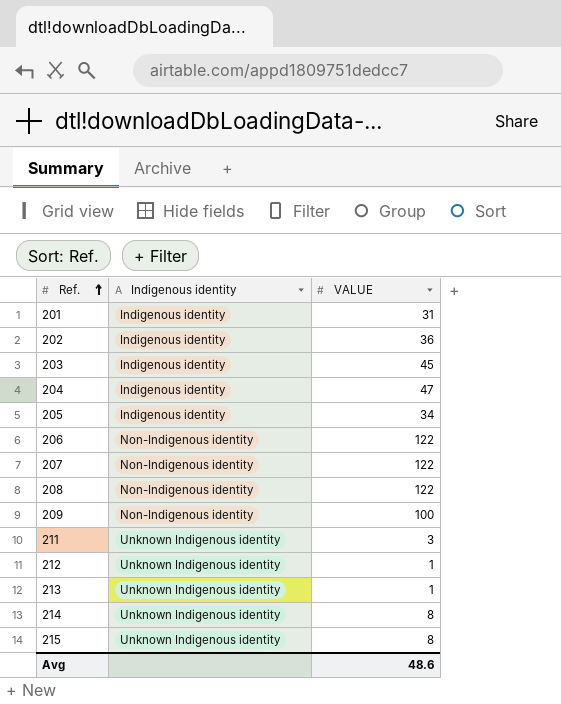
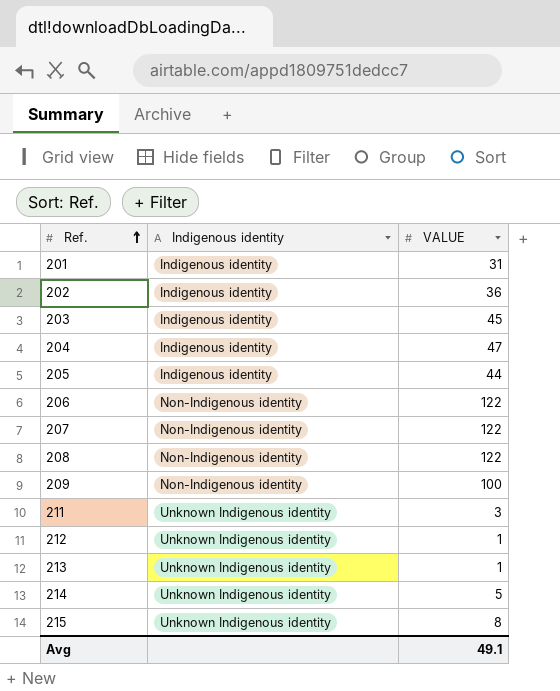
205 | VALUE: 34 -> 44
214 | VALUE: 8 -> 5
Avg | VALUE: 48.6 -> 49.1

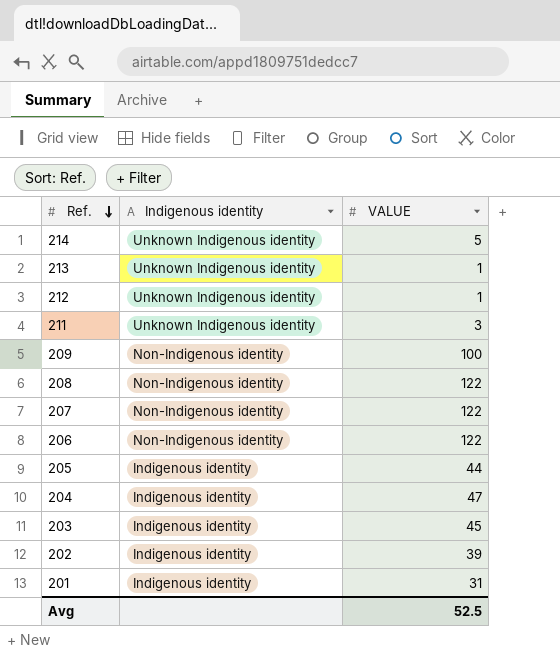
row order: Ref. ascending -> Ref. descending
row 215: Unknown Indigenous identity | 8 -> none
202 | VALUE: 36 -> 39
Avg | VALUE: 49.1 -> 52.5

